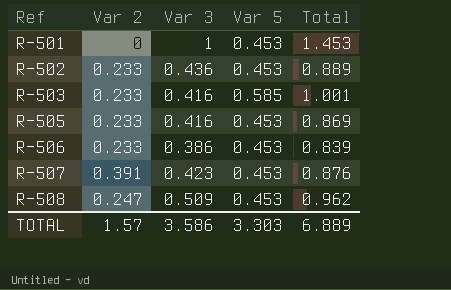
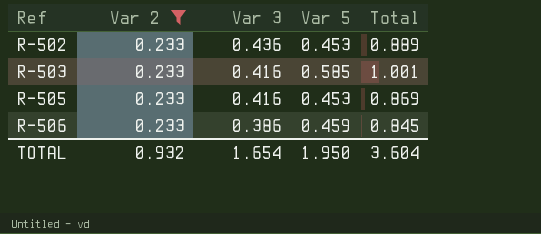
filter: none -> Var 2 = 0.233
R-506 | Var 5: 0.453 -> 0.459
R-506 | Total: 0.839 -> 0.845
TOTAL | Var 2: 1.57 -> 0.932
TOTAL | Var 3: 3.586 -> 1.654
TOTAL | Var 5: 3.303 -> 1.950
TOTAL | Total: 6.889 -> 3.604

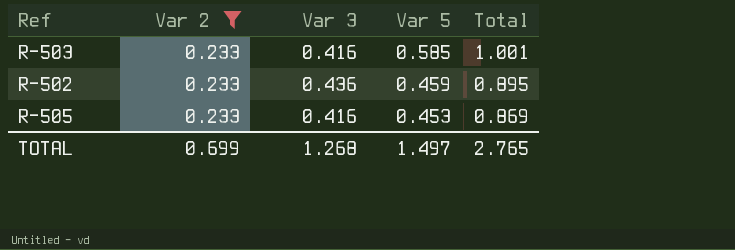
row order: Ref ascending -> Var 5 descending
row R-506: 0.233 | 0.386 | 0.459 | 0.845 -> none
R-502 | Var 5: 0.453 -> 0.459
R-502 | Total: 0.889 -> 0.895
TOTAL | Var 2: 0.932 -> 0.699
TOTAL | Var 3: 1.654 -> 1.268
TOTAL | Var 5: 1.950 -> 1.497
TOTAL | Total: 3.604 -> 2.765

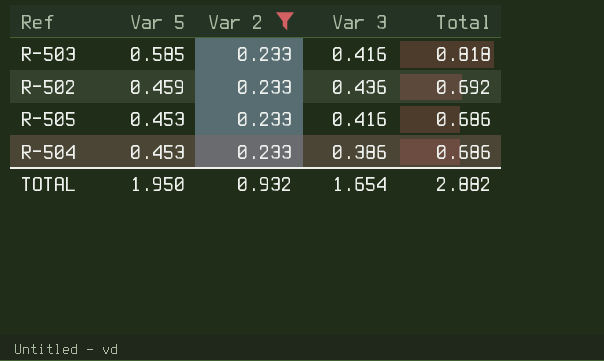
column Var 5 | position: 4 -> 2
column Total | formula: [Var 3] + [Var 5] -> [Var 5] + [Var 2]
row R-504: none -> 0.453 | 0.233 | 0.386 | 0.686
TOTAL | Var 5: 1.497 -> 1.950
TOTAL | Var 2: 0.699 -> 0.932
TOTAL | Var 3: 1.268 -> 1.654
TOTAL | Total: 2.765 -> 2.882

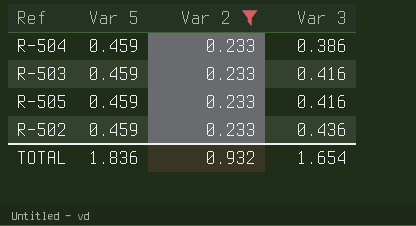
row order: Var 5 descending -> Var 3 ascending
column Total | formula: [Var 5] + [Var 2] -> none
R-504 | Var 5: 0.453 -> 0.459
R-503 | Var 5: 0.585 -> 0.459
R-505 | Var 5: 0.453 -> 0.459
TOTAL | Var 5: 1.950 -> 1.836

